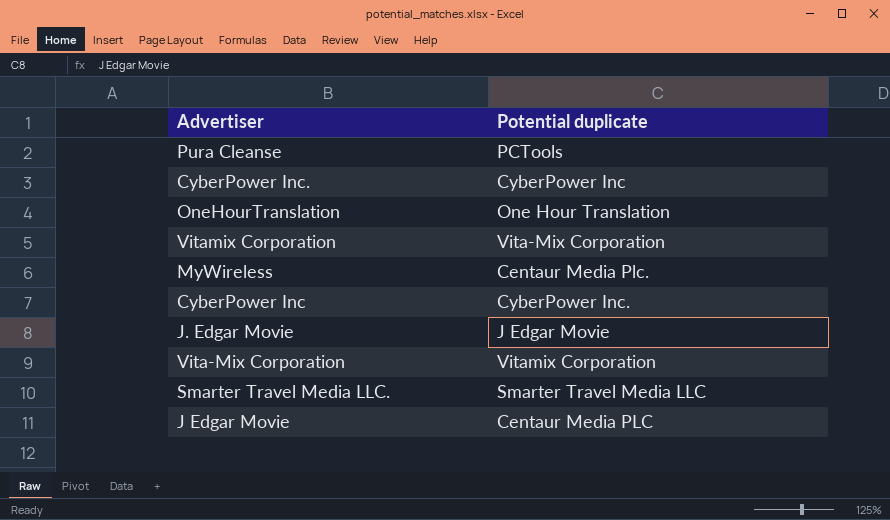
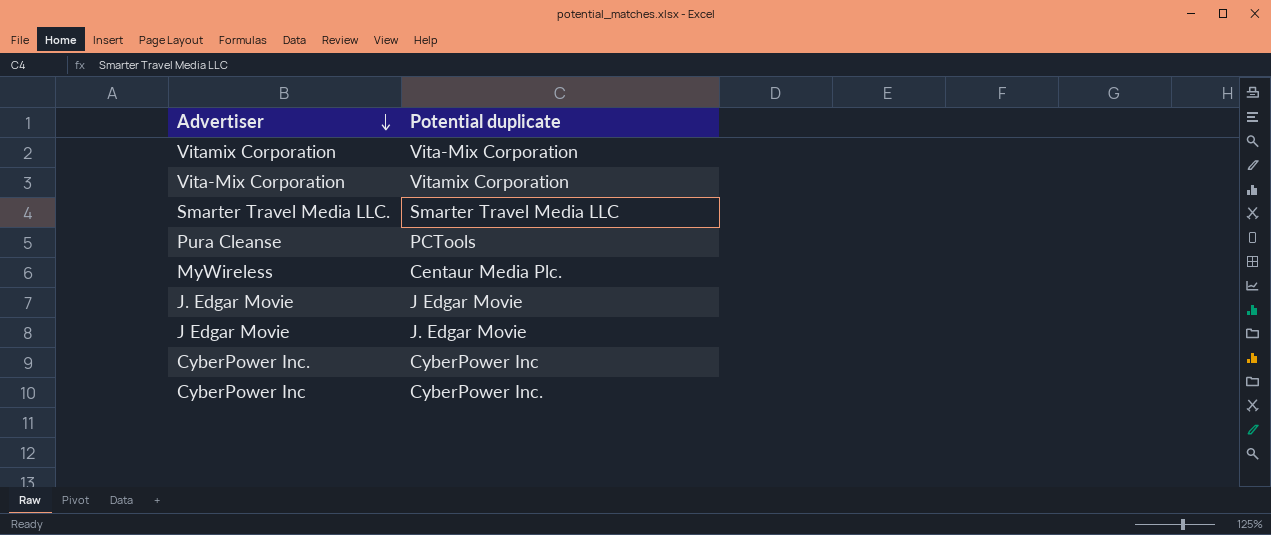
row order: none -> Advertiser descending
row OneHourTranslation: One Hour Translation -> none
J Edgar Movie | Potential duplicate: Centaur Media PLC -> J. Edgar Movie

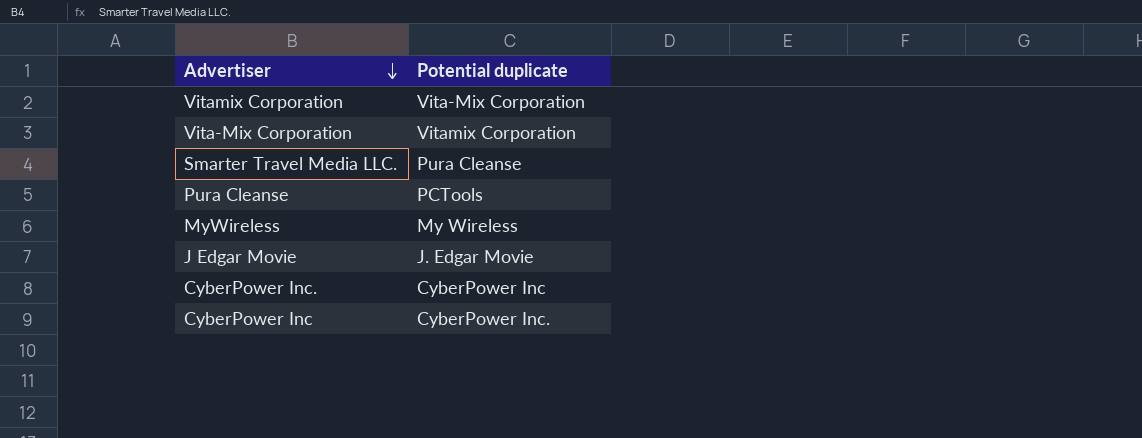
row J. Edgar Movie: J Edgar Movie -> none
Smarter Travel Media LLC. | Potential duplicate: Smarter Travel Media LLC -> Pura Cleanse
MyWireless | Potential duplicate: Centaur Media Plc. -> My Wireless

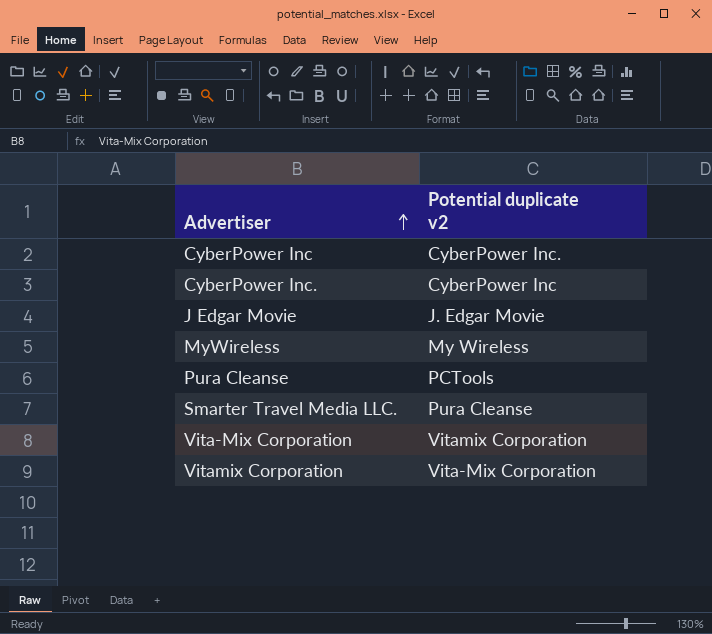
row order: Advertiser descending -> Advertiser ascending
column name: Potential duplicate -> Potential duplicate v2

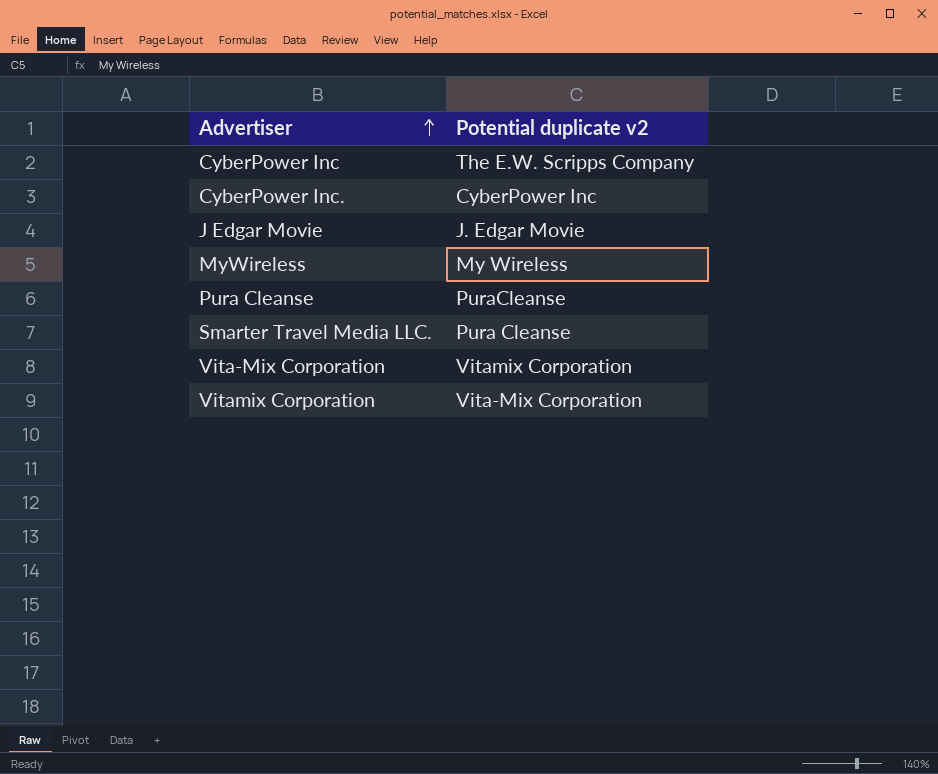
CyberPower Inc | Potential duplicate v2: CyberPower Inc. -> The E.W. Scripps Company
Pura Cleanse | Potential duplicate v2: PCTools -> PuraCleanse

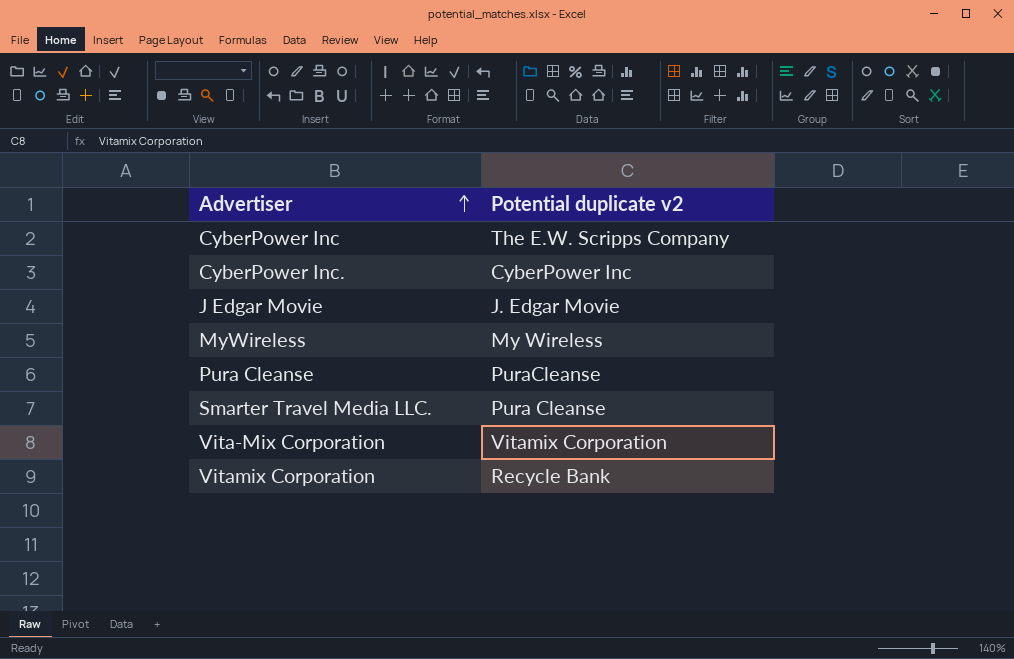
Vitamix Corporation | Potential duplicate v2: Vita-Mix Corporation -> Recycle Bank

